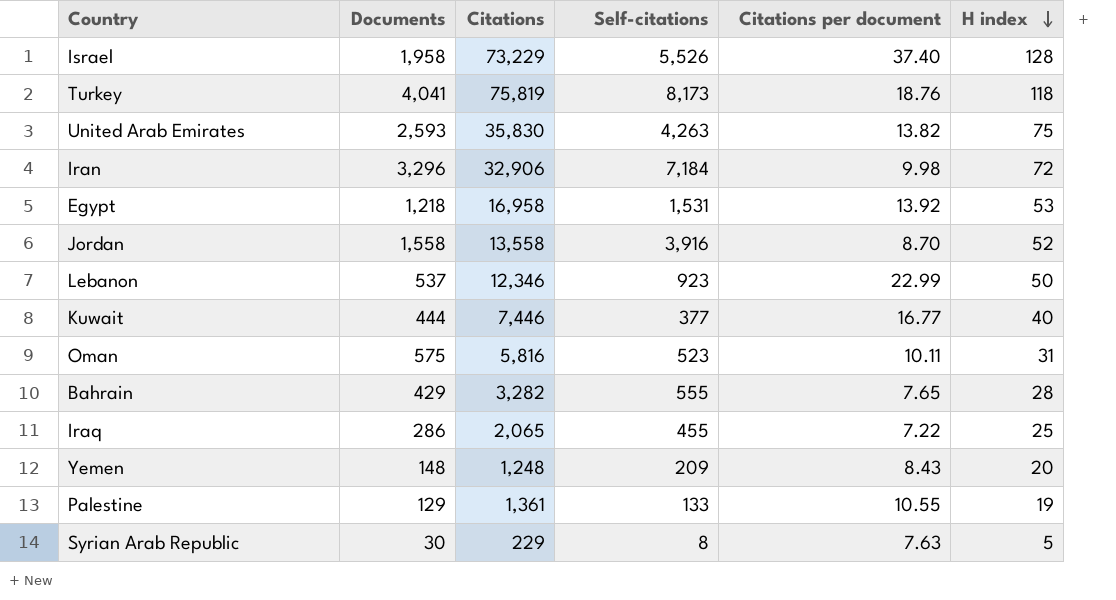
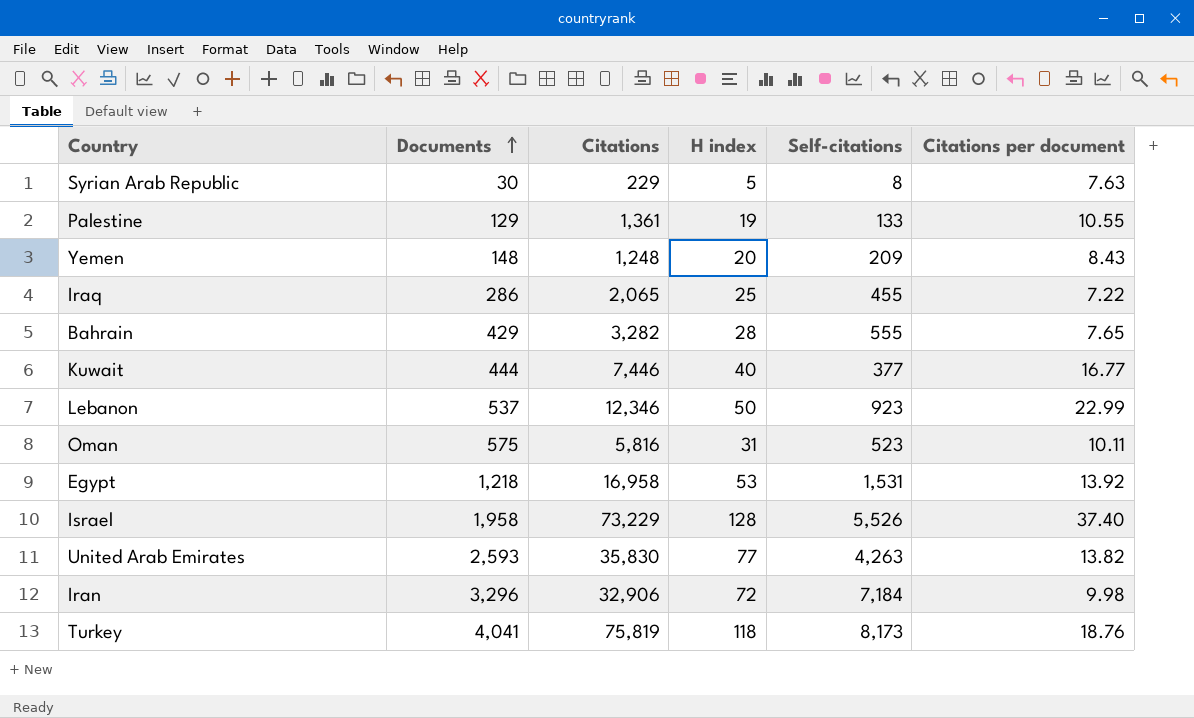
row order: H index descending -> Documents ascending
column H index | position: 6 -> 4
row Jordan: 1,558 | 13,558 | 3,916 | 8.70 | 52 -> none
United Arab Emirates | H index: 75 -> 77

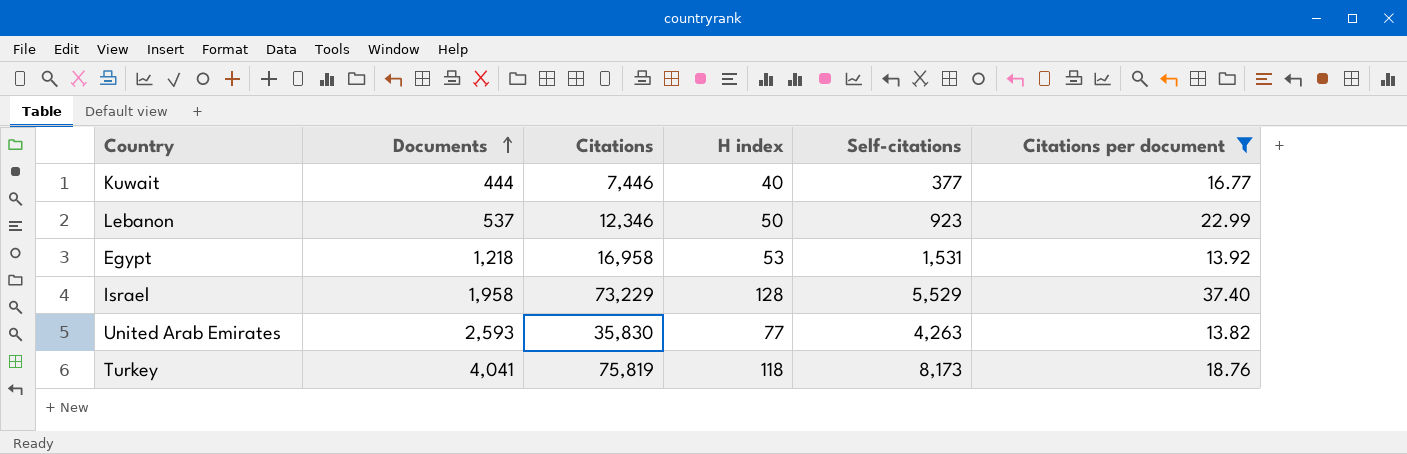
filter: none -> Citations per document >= 13.82
Israel | Self-citations: 5,526 -> 5,529

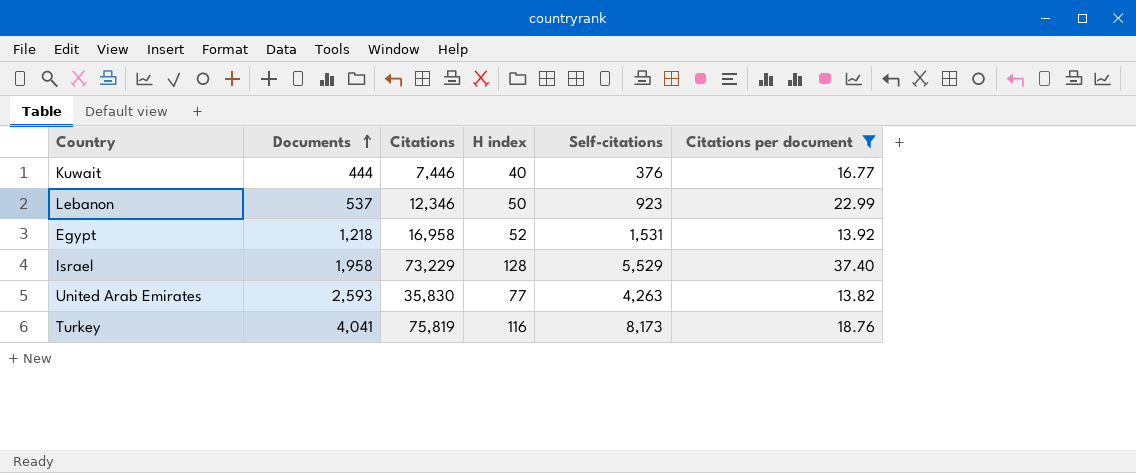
Kuwait | Self-citations: 377 -> 376
Egypt | H index: 53 -> 52
Turkey | H index: 118 -> 116

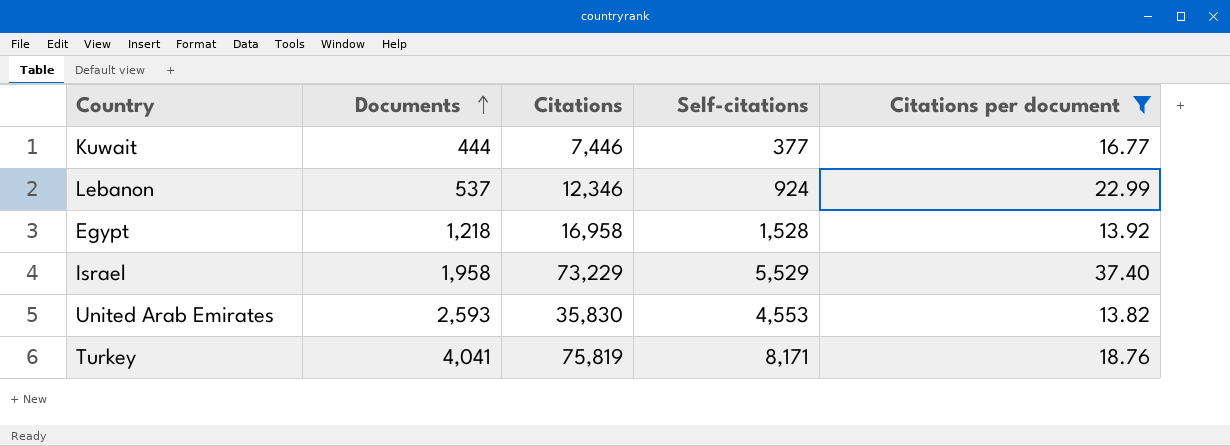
column H index | position: 4 -> none
Kuwait | Self-citations: 376 -> 377
Lebanon | Self-citations: 923 -> 924
Egypt | Self-citations: 1,531 -> 1,528
United Arab Emirates | Self-citations: 4,263 -> 4,553
Turkey | Self-citations: 8,173 -> 8,171

